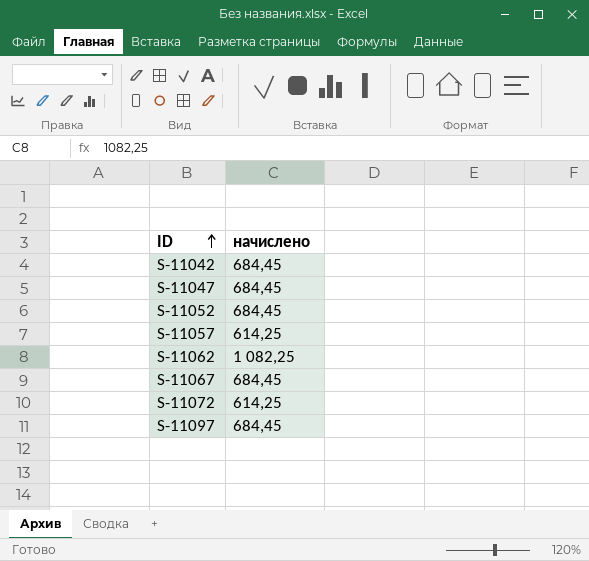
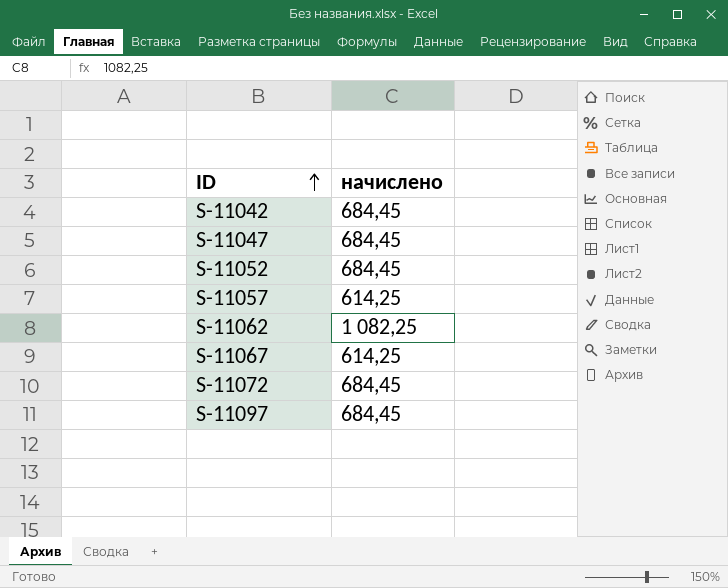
S-11067 | начислено: 684,45 -> 614,25
S-11072 | начислено: 614,25 -> 684,45

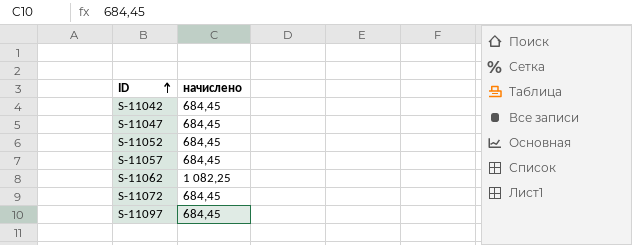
row S-11067: 614,25 -> none
S-11057 | начислено: 614,25 -> 684,45

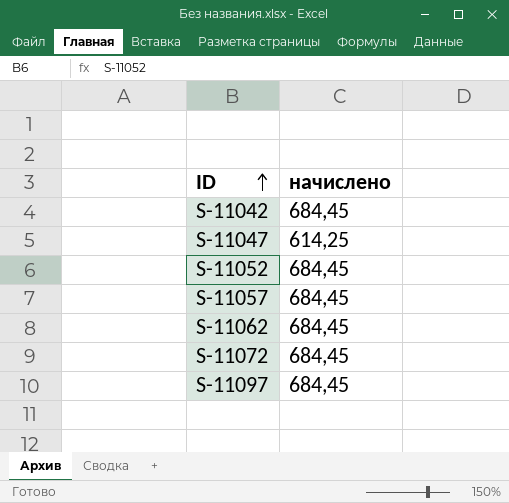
S-11047 | начислено: 684,45 -> 614,25
S-11062 | начислено: 1 082,25 -> 684,45

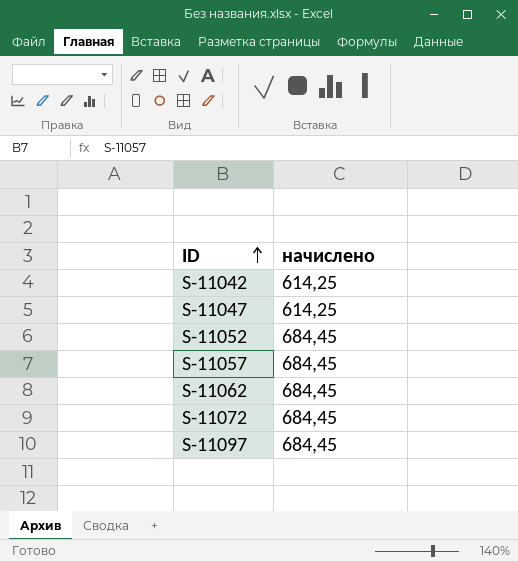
S-11042 | начислено: 684,45 -> 614,25

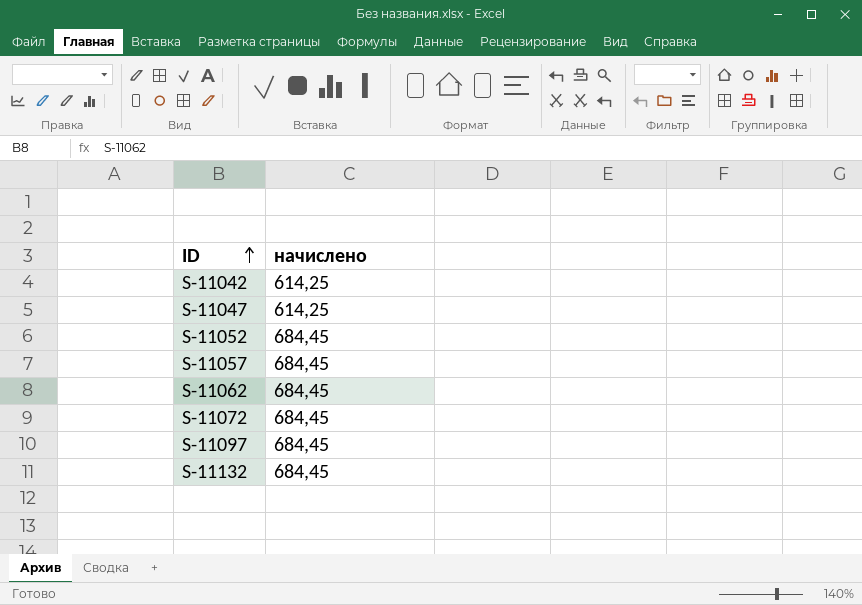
row S-11132: none -> 684,45

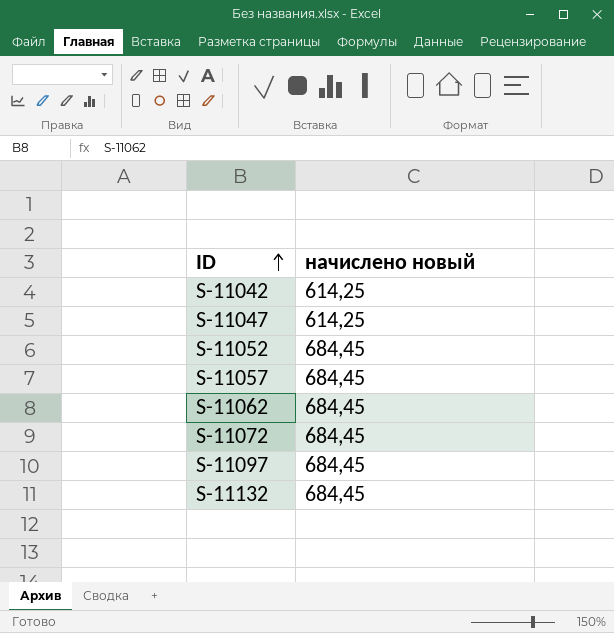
column name: начислено -> начислено новый

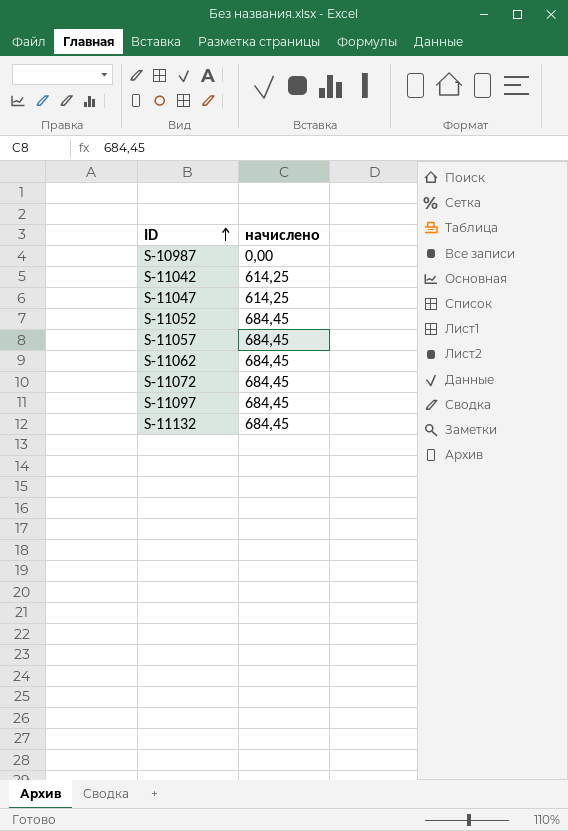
column name: начислено новый -> начислено
row S-10987: none -> 0,00

